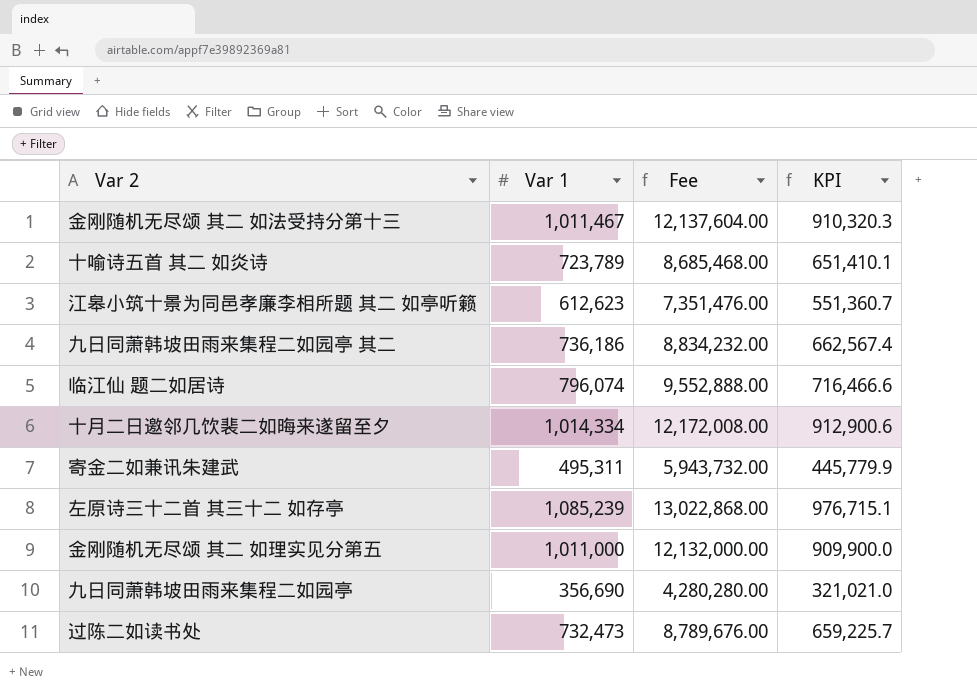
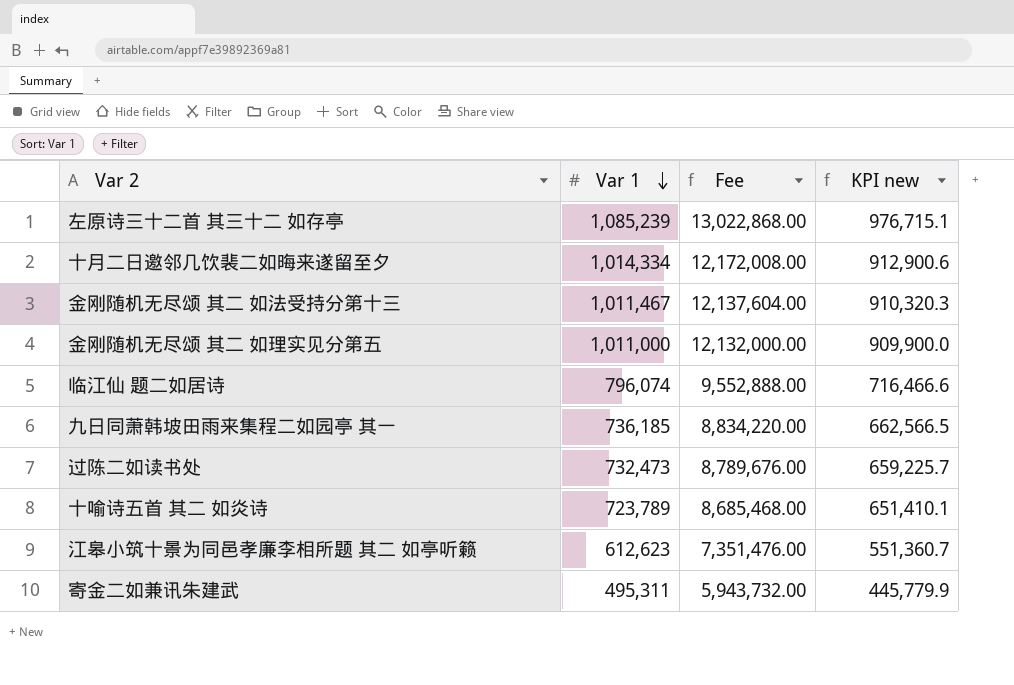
row order: none -> Var 1 descending
column name: KPI -> KPI new
row 九日同萧韩坡田雨来集程二如园亭 其二: 736,186 | 8,834,232.00 | 662,567.4 -> none
row 九日同萧韩坡田雨来集程二如园亭: 356,690 | 4,280,280.00 | 321,021.0 -> none
row 九日同萧韩坡田雨来集程二如园亭 其一: none -> 736,185 | 8,834,220.00 | 662,566.5

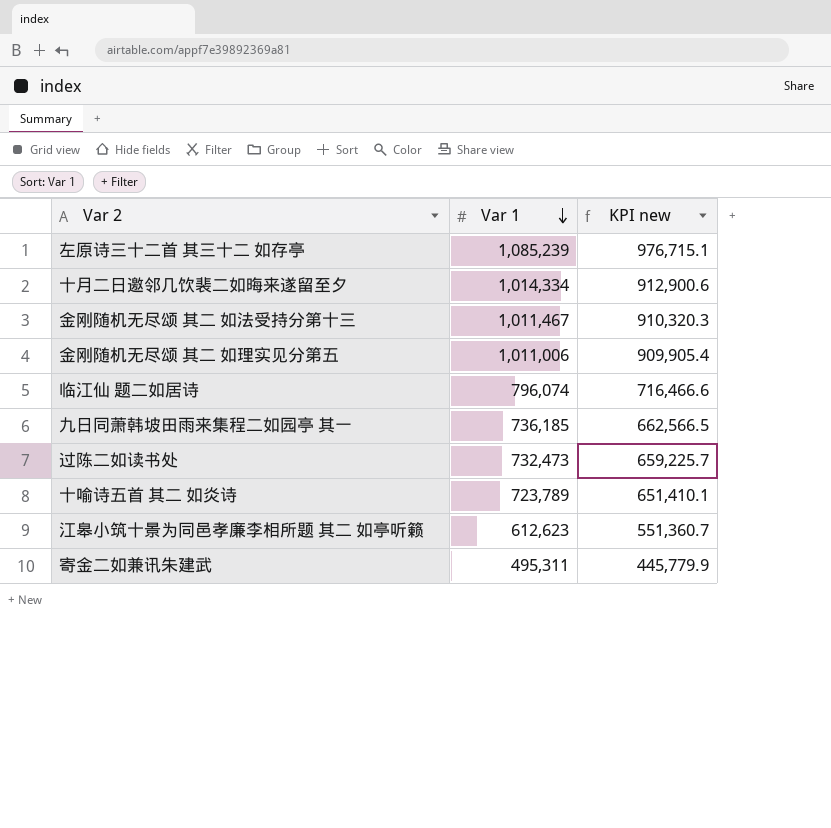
column Fee | formula: [Var 1] * 12 -> none
金刚随机无尽颂 其二 如理实见分第五 | Var 1: 1,011,000 -> 1,011,006
金刚随机无尽颂 其二 如理实见分第五 | KPI new: 909,900.0 -> 909,905.4

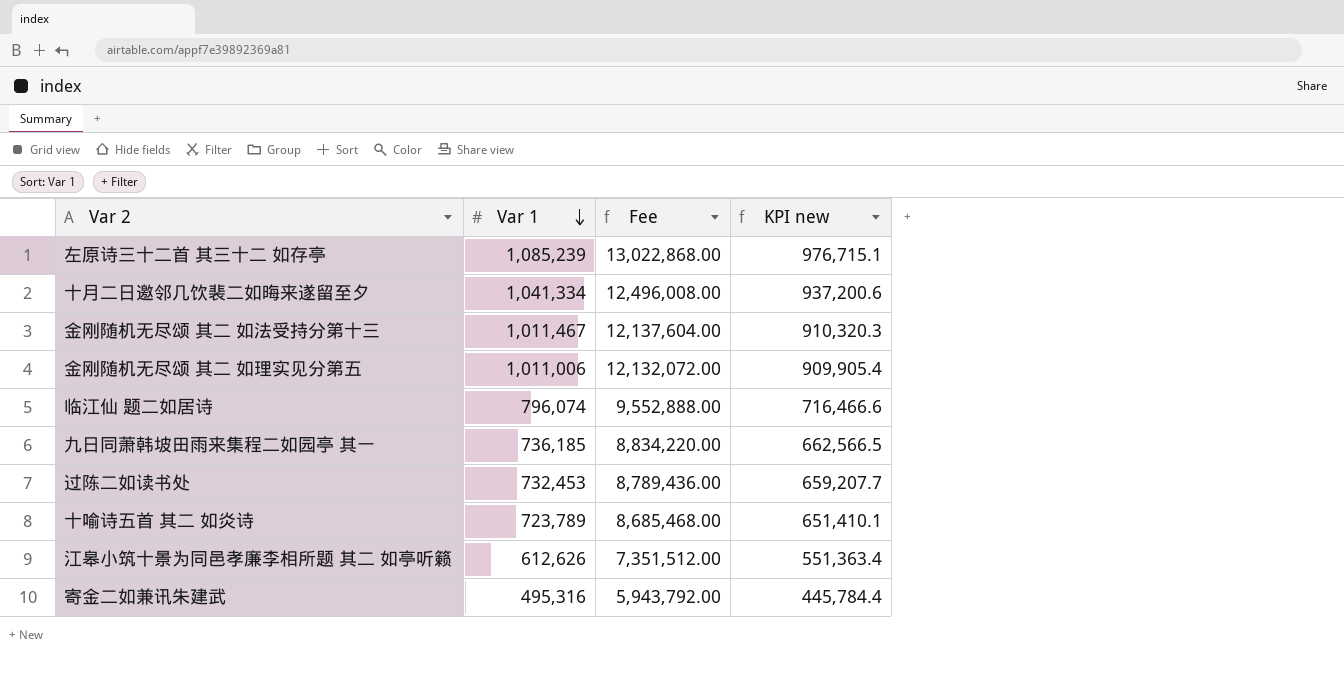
column Fee | formula: none -> [Var 1] * 12
十月二日邀邻几饮裴二如晦来遂留至夕 | Var 1: 1,014,334 -> 1,041,334
十月二日邀邻几饮裴二如晦来遂留至夕 | KPI new: 912,900.6 -> 937,200.6
过陈二如读书处 | Var 1: 732,473 -> 732,453
过陈二如读书处 | KPI new: 659,225.7 -> 659,207.7
江皋小筑十景为同邑孝廉李相所题 其二 如亭听籁 | Var 1: 612,623 -> 612,626
江皋小筑十景为同邑孝廉李相所题 其二 如亭听籁 | KPI new: 551,360.7 -> 551,363.4
寄金二如兼讯朱建武 | Var 1: 495,311 -> 495,316
寄金二如兼讯朱建武 | KPI new: 445,779.9 -> 445,784.4

